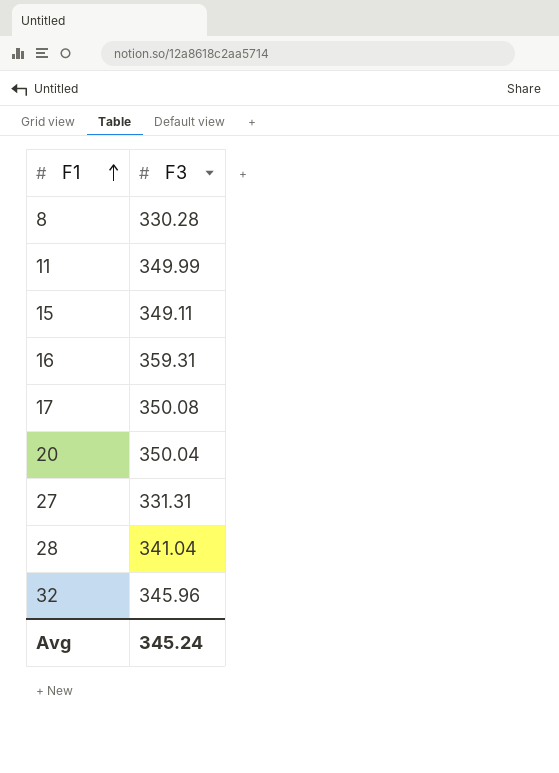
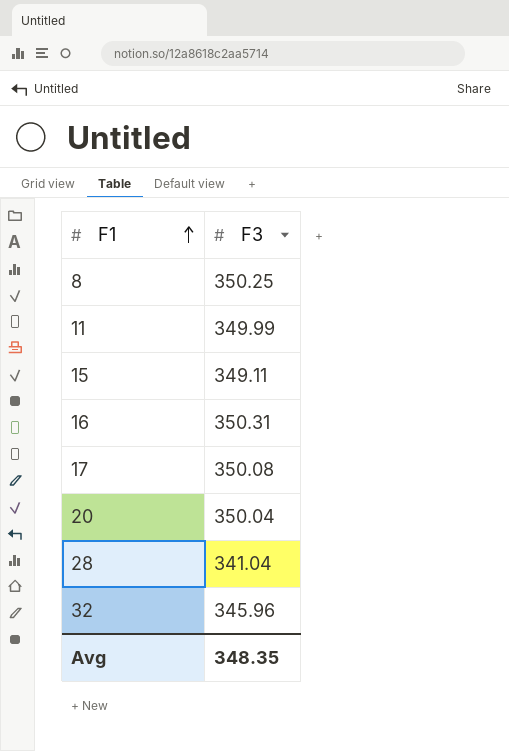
row 27: 331.31 -> none
8 | F3: 330.28 -> 350.25
16 | F3: 359.31 -> 350.31
Avg | F3: 345.24 -> 348.35

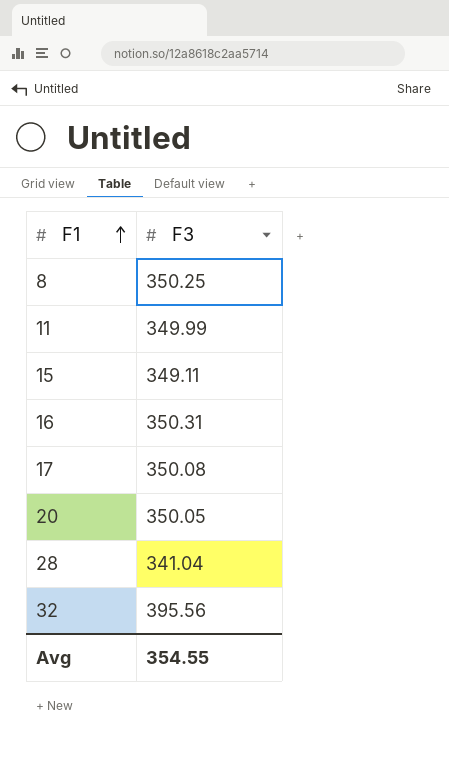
20 | F3: 350.04 -> 350.05
32 | F3: 345.96 -> 395.56
Avg | F3: 348.35 -> 354.55

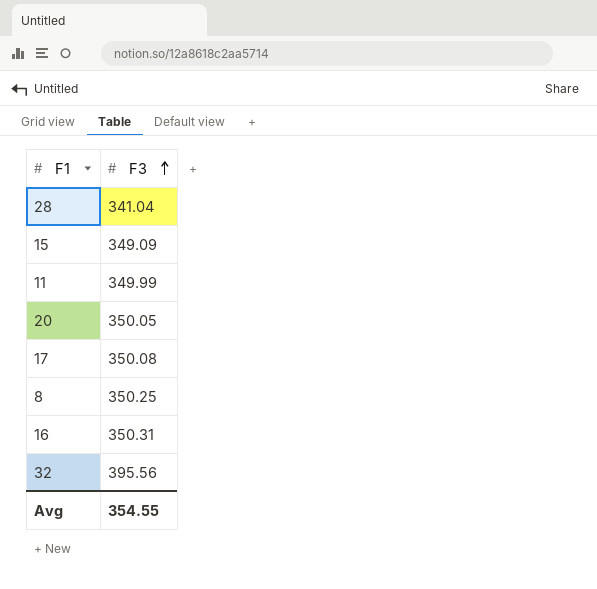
row order: F1 ascending -> F3 ascending
15 | F3: 349.11 -> 349.09

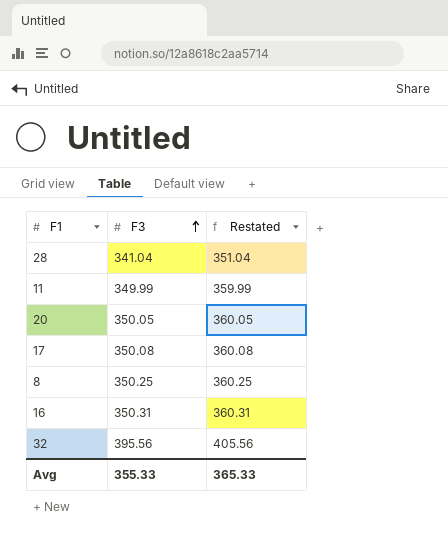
column Restated | formula: none -> [F3] + 10
row 15: 349.09 -> none
Avg | F3: 354.55 -> 355.33

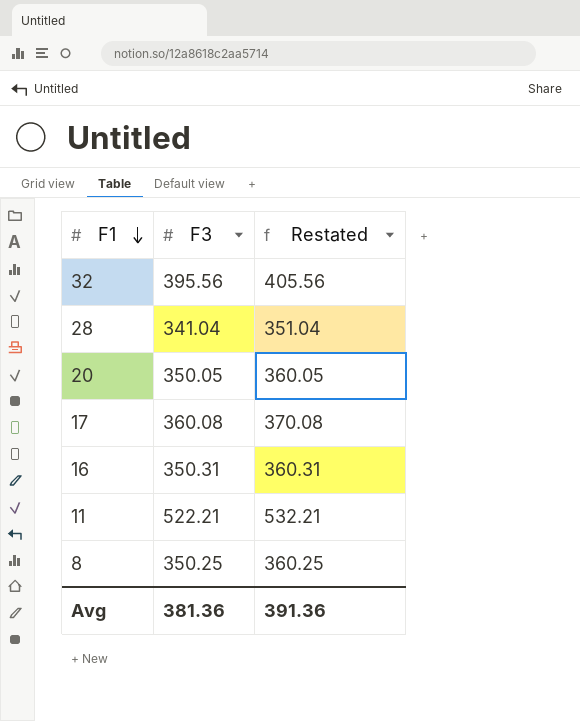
row order: F3 ascending -> F1 descending
17 | F3: 350.08 -> 360.08
17 | Restated: 360.08 -> 370.08
11 | F3: 349.99 -> 522.21
11 | Restated: 359.99 -> 532.21
Avg | F3: 355.33 -> 381.36
Avg | Restated: 365.33 -> 391.36

